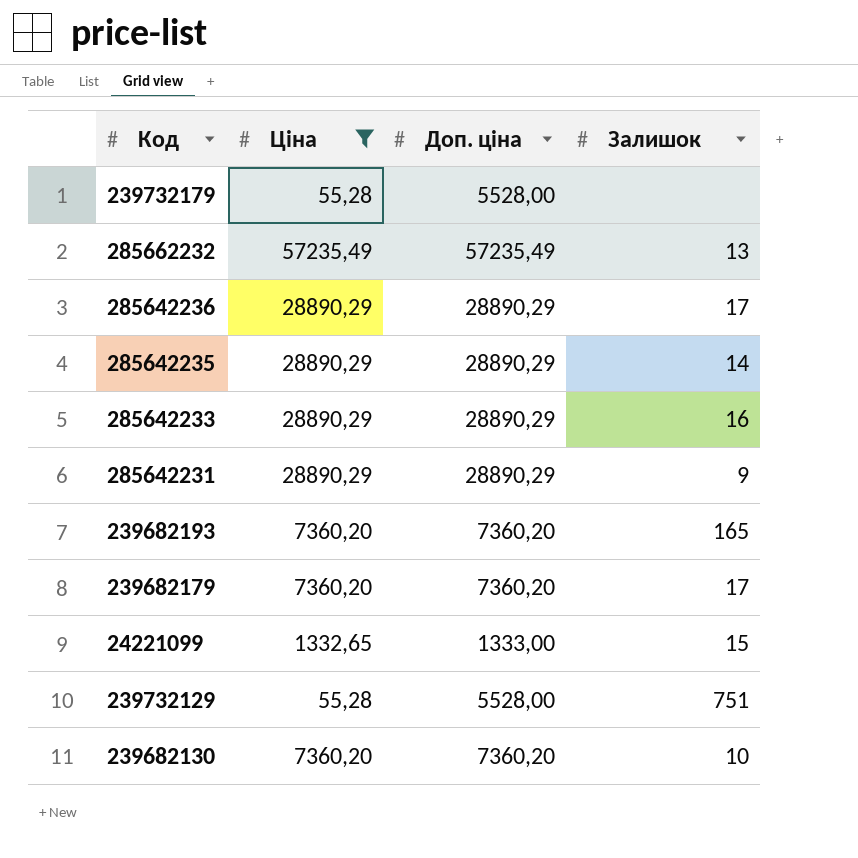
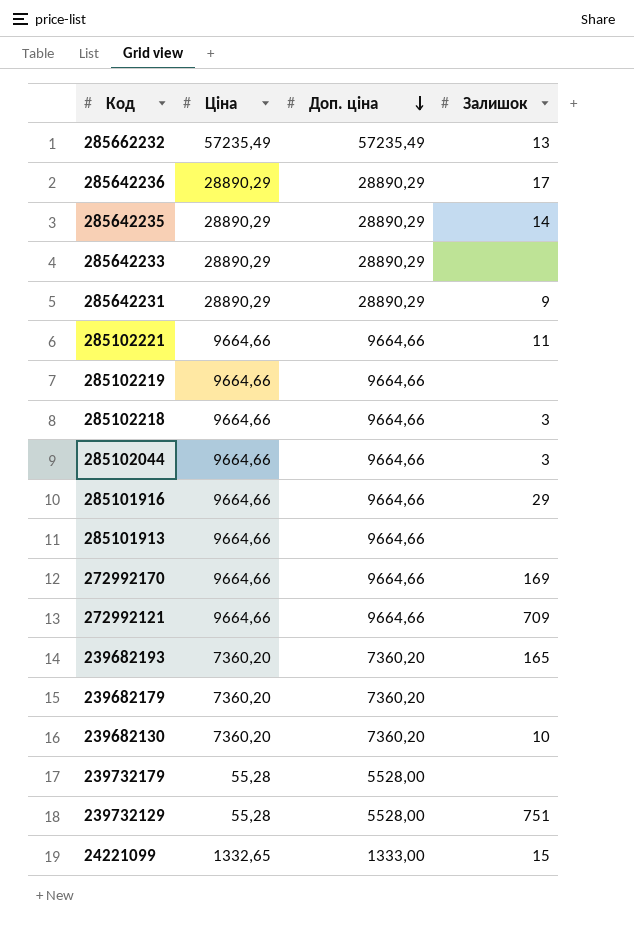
filter: Ціна != 9664,66 -> none
row order: none -> Доп. ціна descending
285642233 | Залишок: 16 -> none
239682179 | Залишок: 17 -> none

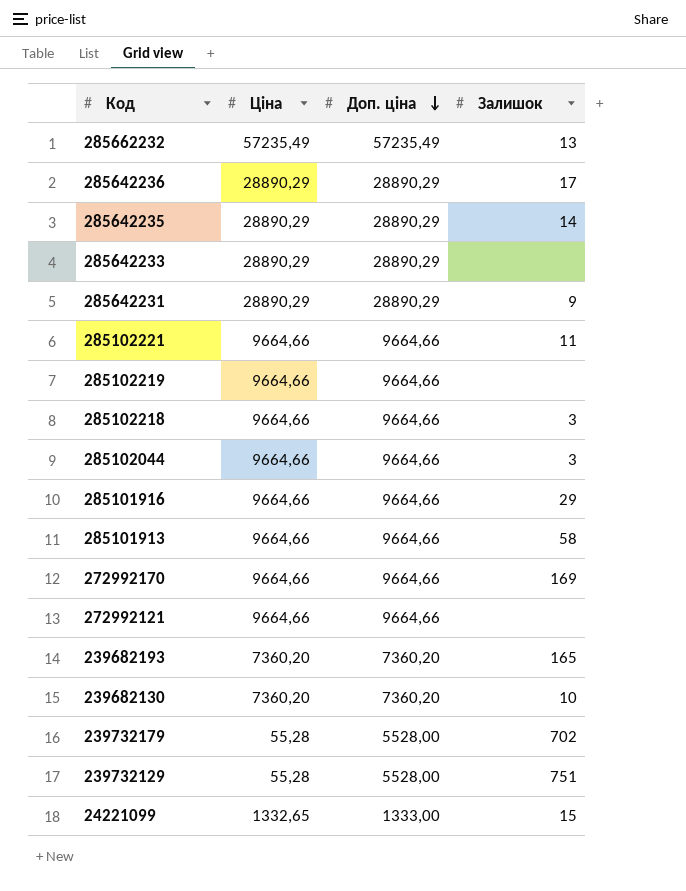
row 239682179: 7360,20 | 7360,20 | none -> none
285101913 | Залишок: none -> 58
272992121 | Залишок: 709 -> none
239732179 | Залишок: none -> 702

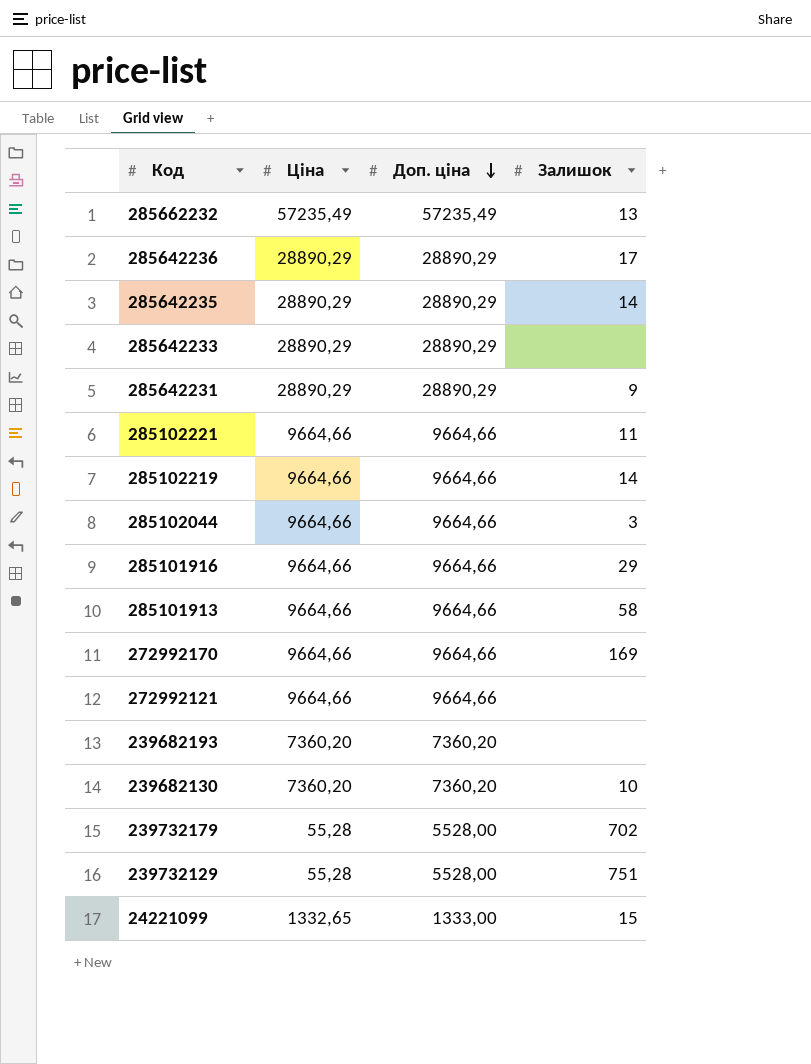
row 285102218: 9664,66 | 9664,66 | 3 -> none
285102219 | Залишок: none -> 14
239682193 | Залишок: 165 -> none

